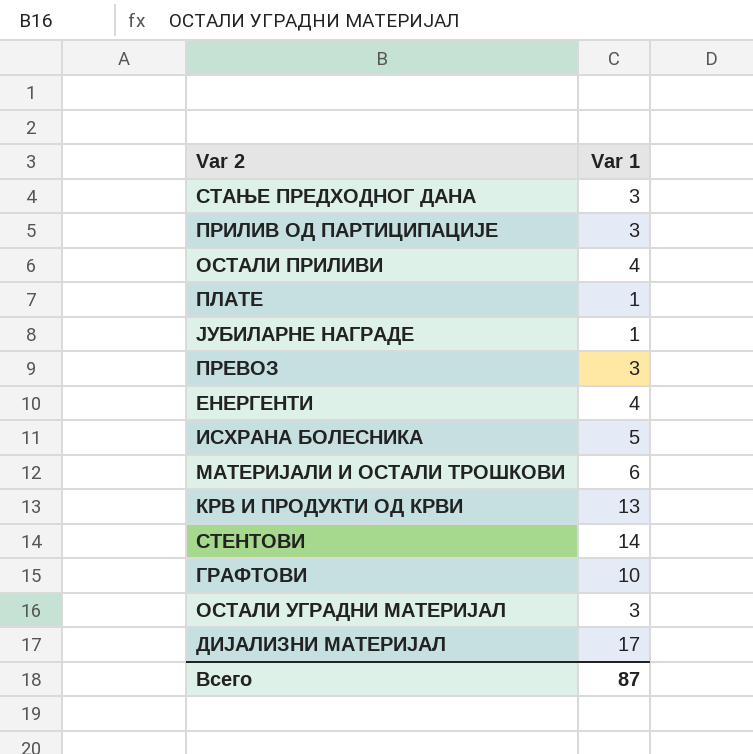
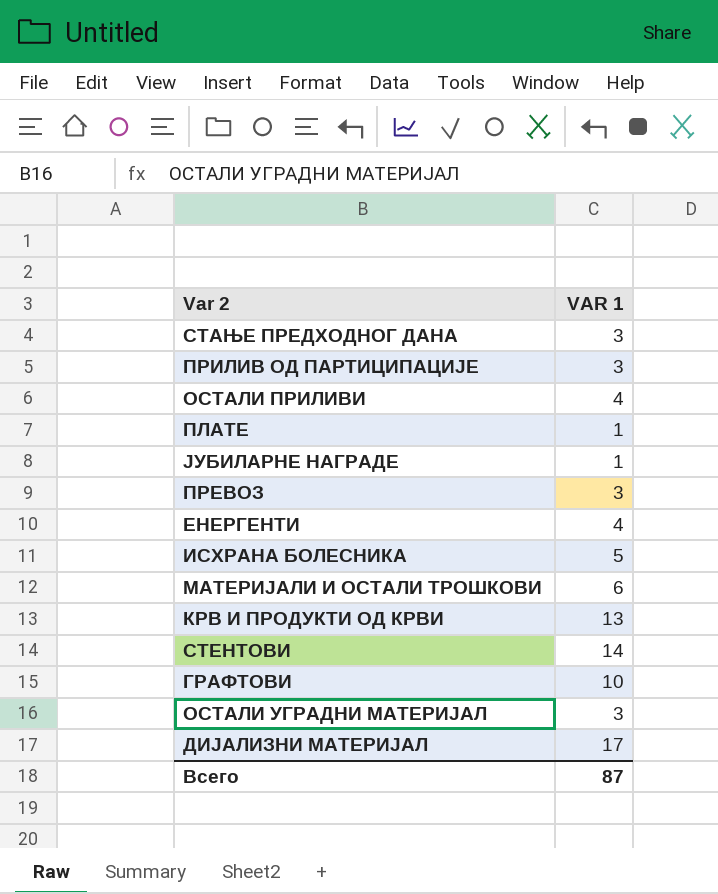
column name: Var 1 -> VAR 1

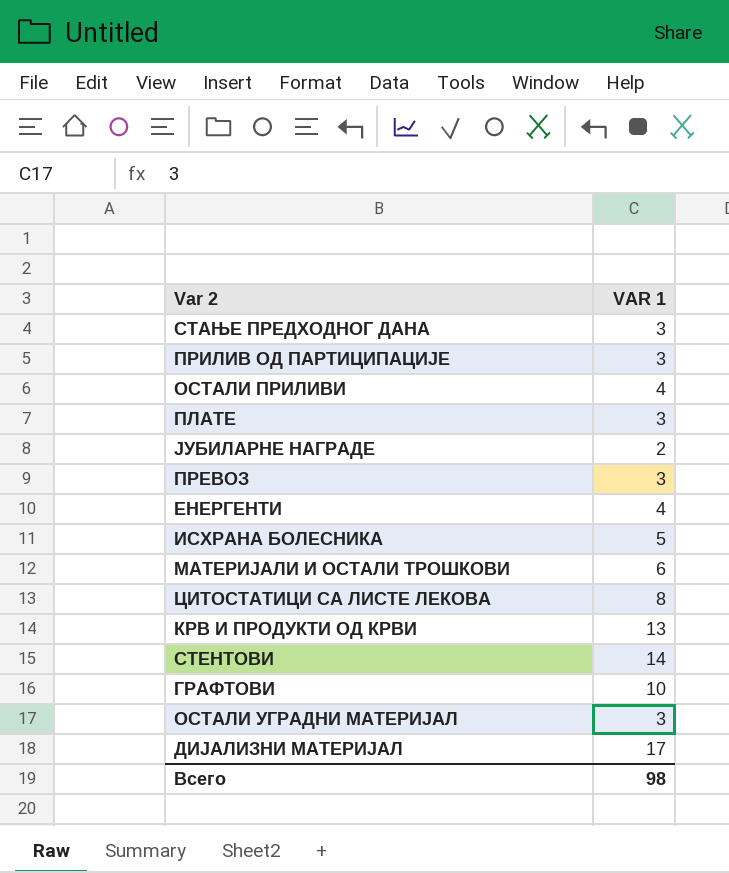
ПЛАТЕ | VAR 1: 1 -> 3
ЈУБИЛАРНЕ НАГРАДЕ | VAR 1: 1 -> 2
row ЦИТОСТАТИЦИ СА ЛИСТЕ ЛЕКОВА: none -> 8
Всего | VAR 1: 87 -> 98

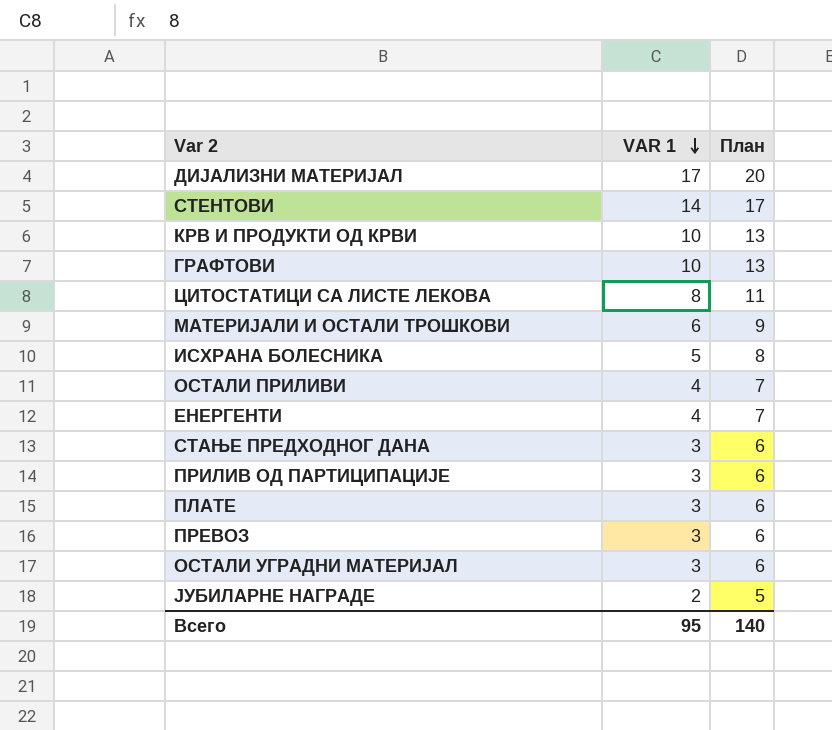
row order: none -> VAR 1 descending
column План | formula: none -> [VAR 1] + 3
КРВ И ПРОДУКТИ ОД КРВИ | VAR 1: 13 -> 10
Всего | VAR 1: 98 -> 95

